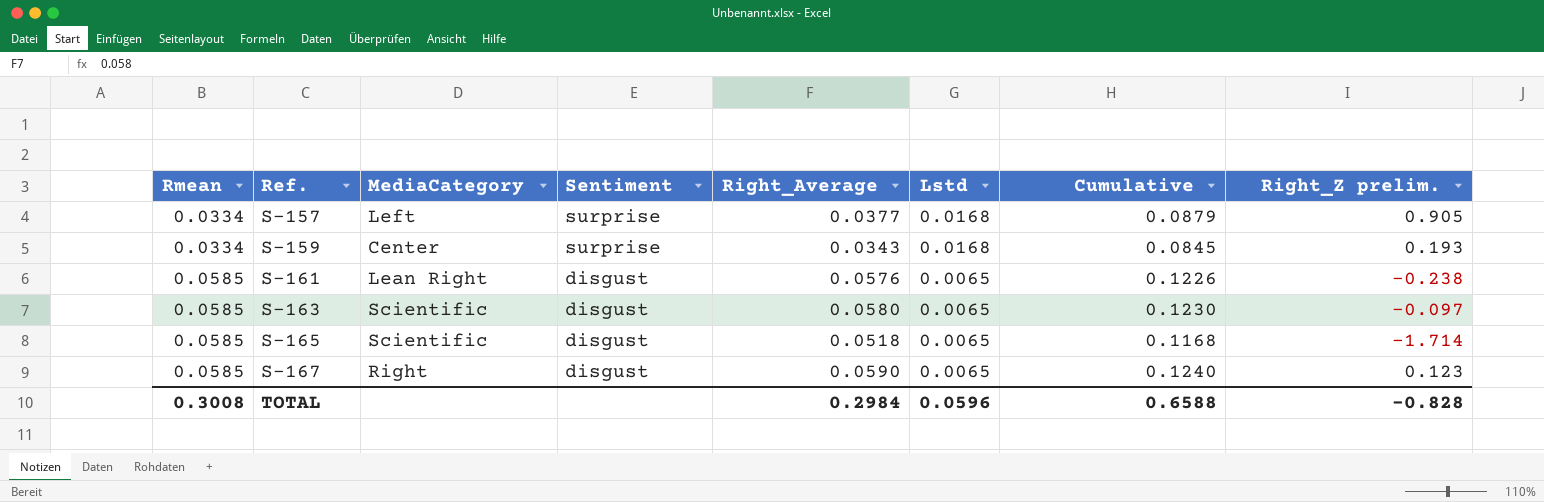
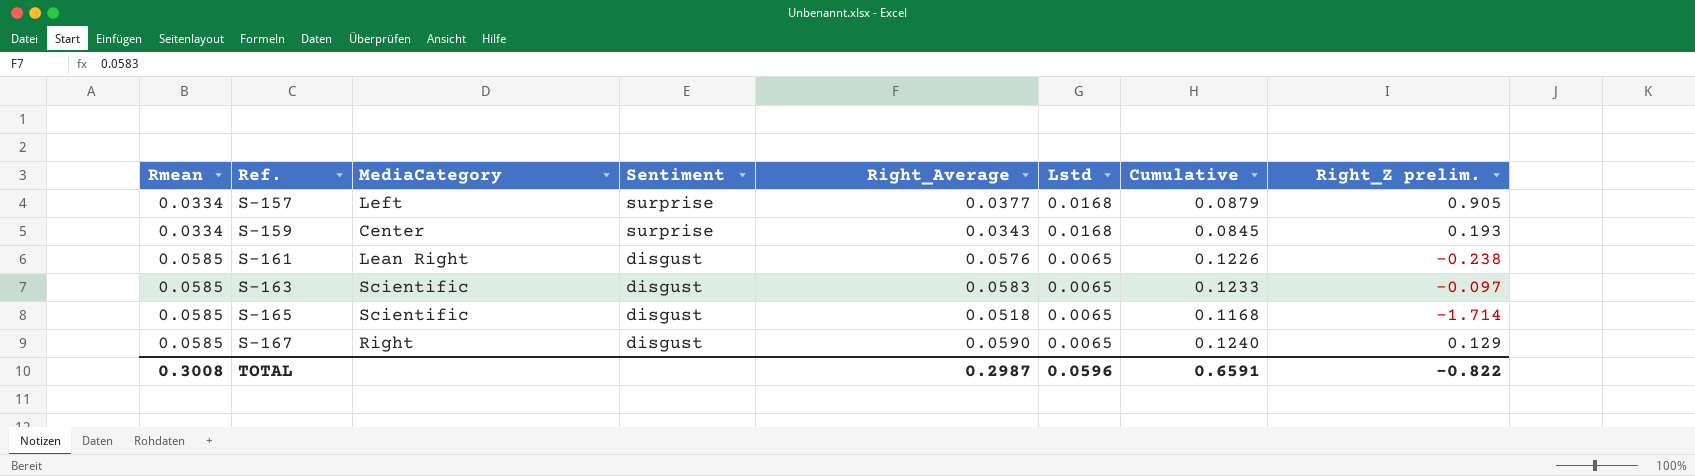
S-163 | Right_Average: 0.0580 -> 0.0583
S-163 | Cumulative: 0.1230 -> 0.1233
S-167 | Right_Z prelim.: 0.123 -> 0.129
TOTAL | Right_Average: 0.2984 -> 0.2987
TOTAL | Cumulative: 0.6588 -> 0.6591
TOTAL | Right_Z prelim.: -0.828 -> -0.822

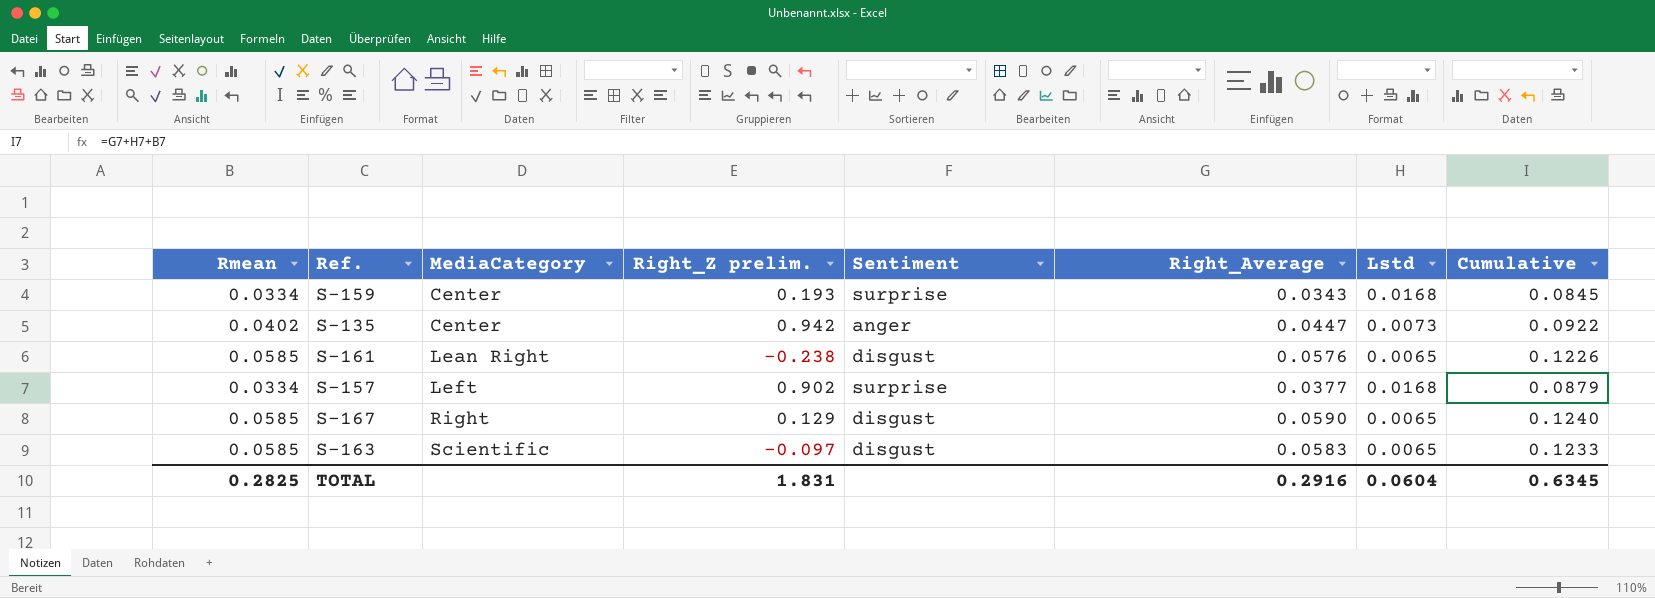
row order: Rmean ascending -> MediaCategory ascending
column Right_Z prelim. | position: 8 -> 4
row S-165: 0.0585 | Scientific | disgust | 0.0518 | 0.0065 | 0.1168 | -1.714 -> none
row S-135: none -> 0.0402 | Center | 0.942 | anger | 0.0447 | 0.0073 | 0.0922
S-157 | Right_Z prelim.: 0.905 -> 0.902
TOTAL | Rmean: 0.3008 -> 0.2825
TOTAL | Right_Z prelim.: -0.822 -> 1.831
TOTAL | Right_Average: 0.2987 -> 0.2916
TOTAL | Lstd: 0.0596 -> 0.0604
TOTAL | Cumulative: 0.6591 -> 0.6345

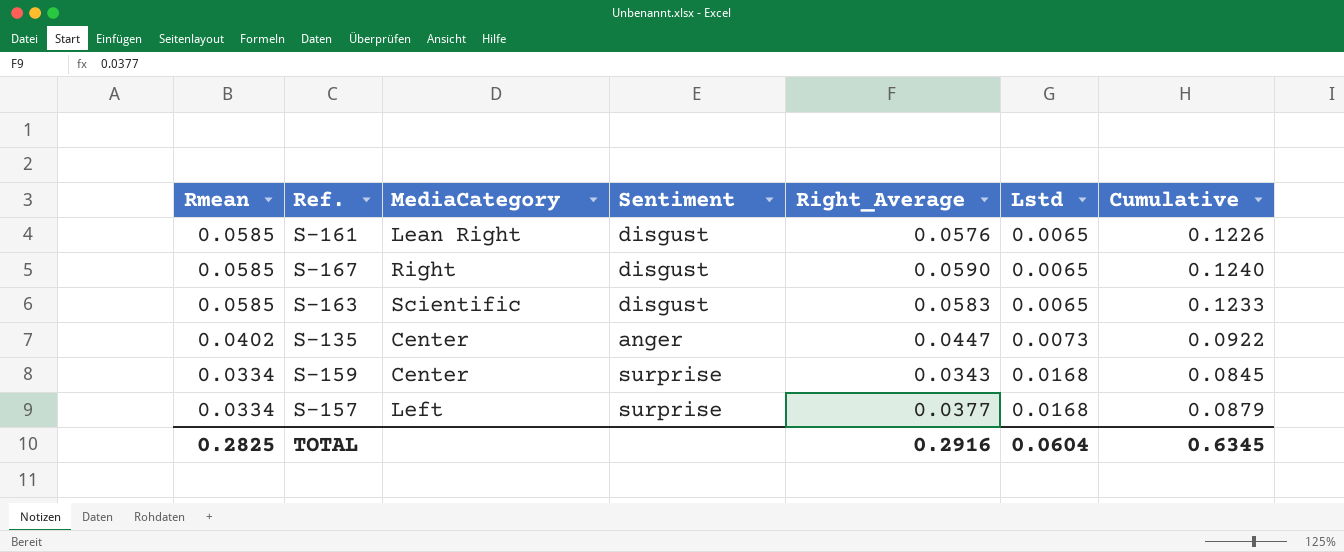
row order: MediaCategory ascending -> Rmean descending
column Right_Z prelim. | position: 4 -> none

